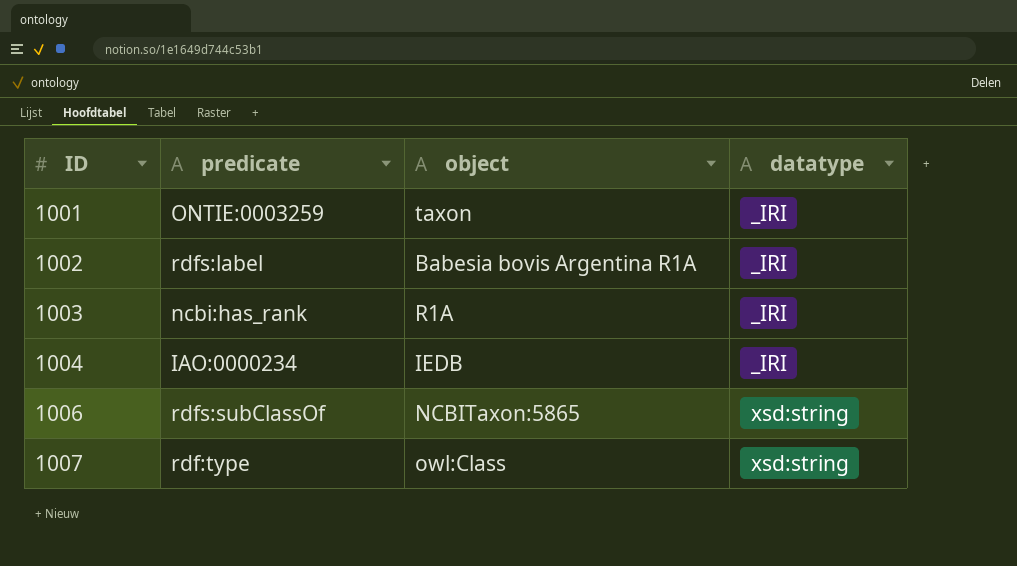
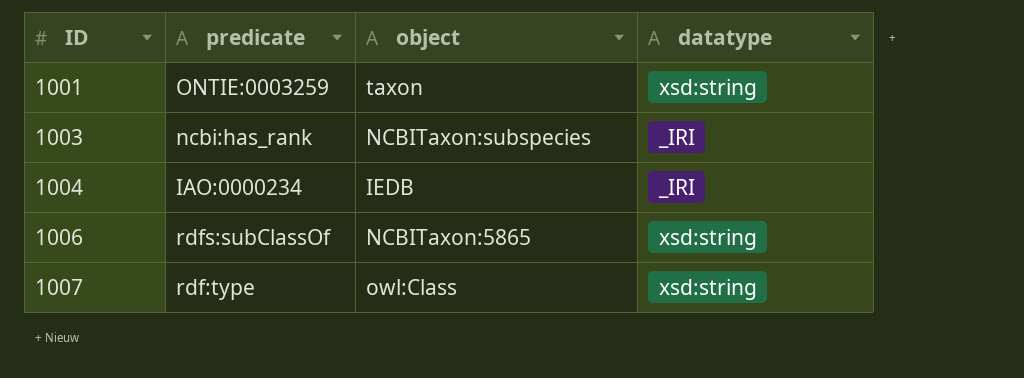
row 1002: rdfs:label | Babesia bovis Argentina R1A | _IRI -> none
1001 | datatype: _IRI -> xsd:string
1003 | object: R1A -> NCBITaxon:subspecies

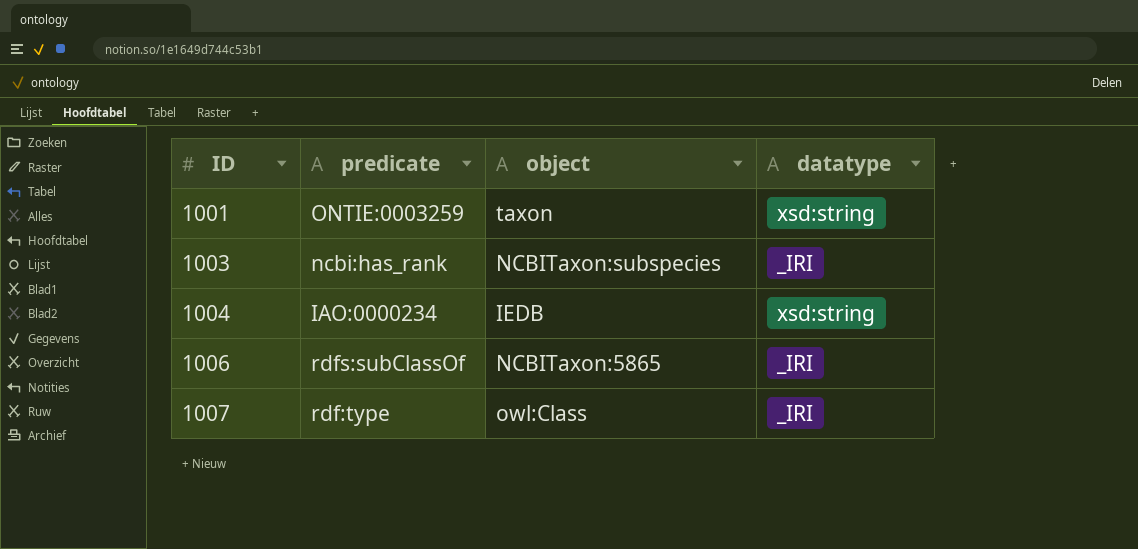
1004 | datatype: _IRI -> xsd:string
1006 | datatype: xsd:string -> _IRI
1007 | datatype: xsd:string -> _IRI

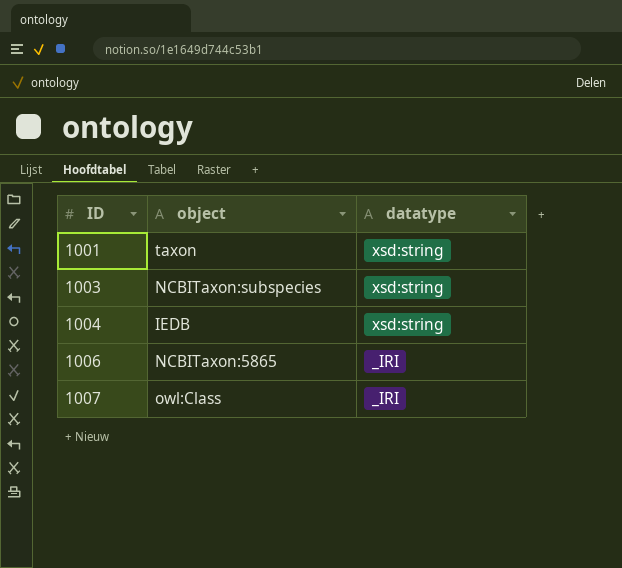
column predicate | position: 2 -> none
1003 | datatype: _IRI -> xsd:string

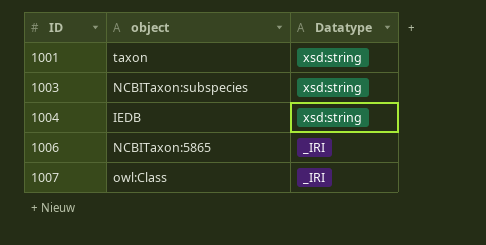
column name: datatype -> Datatype

